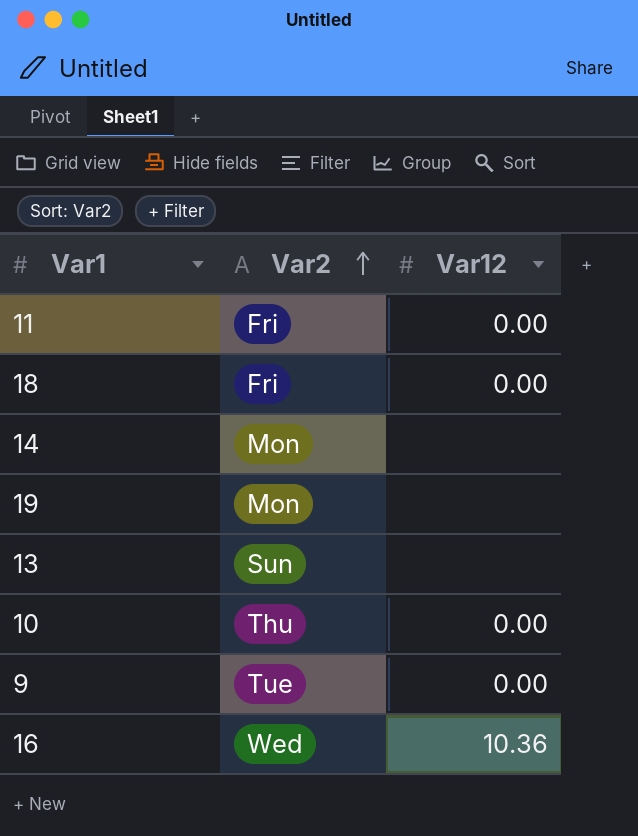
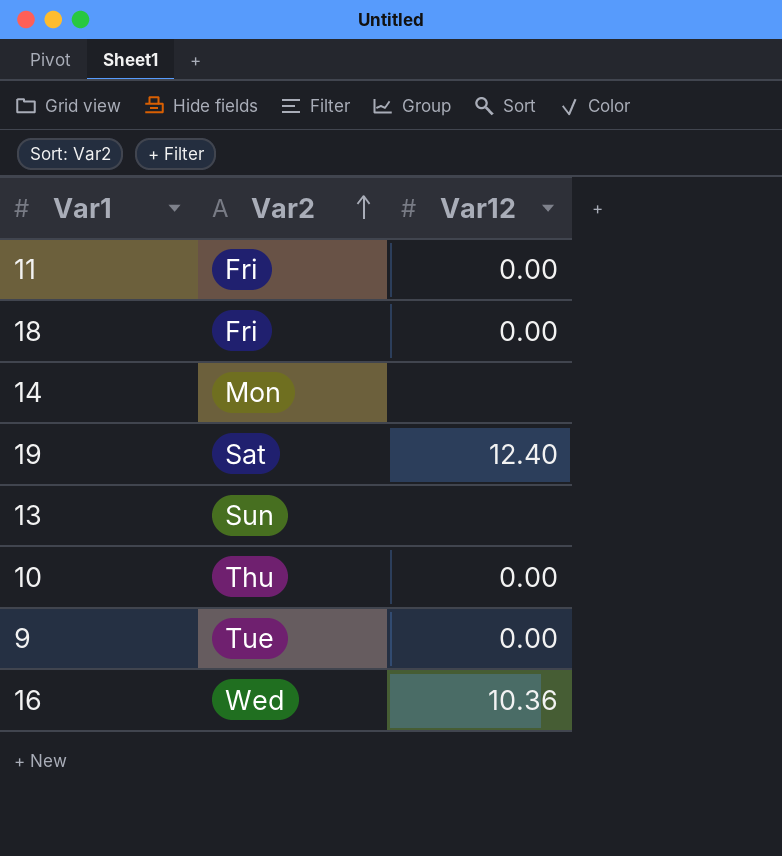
19 | Var2: Mon -> Sat
19 | Var12: none -> 12.40

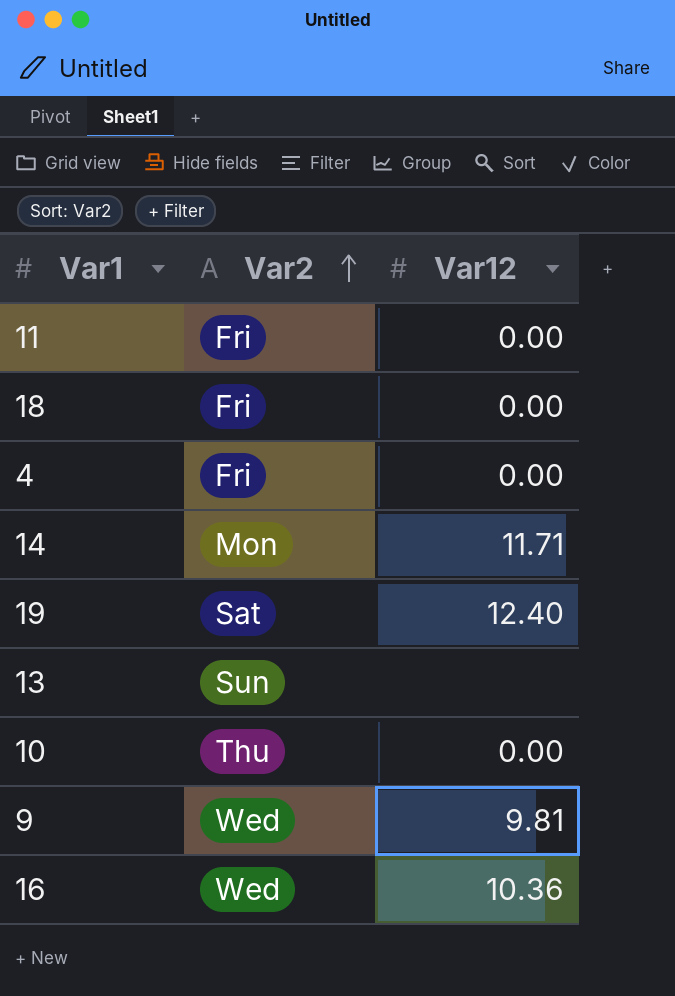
row 4: none -> Fri | 0.00
14 | Var12: none -> 11.71
9 | Var2: Tue -> Wed
9 | Var12: 0.00 -> 9.81

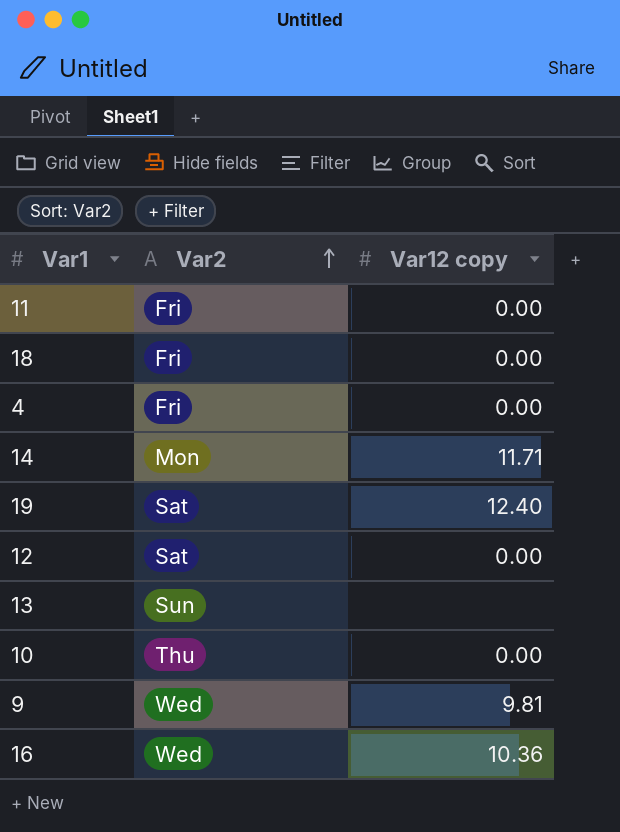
column name: Var12 -> Var12 copy
row 12: none -> Sat | 0.00

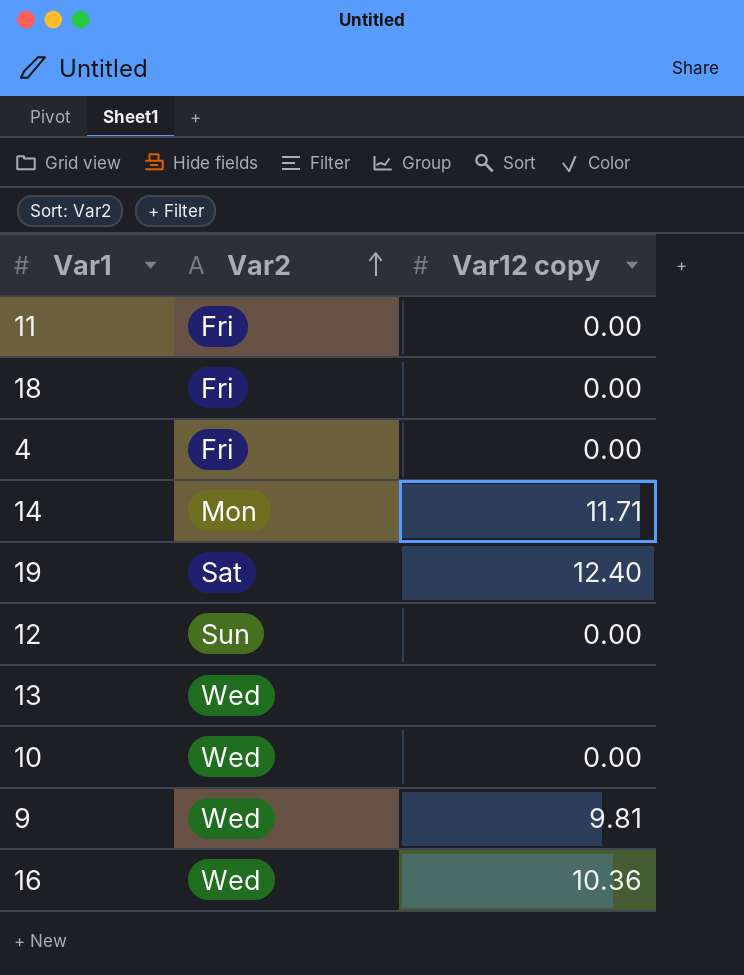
12 | Var2: Sat -> Sun
13 | Var2: Sun -> Wed
10 | Var2: Thu -> Wed

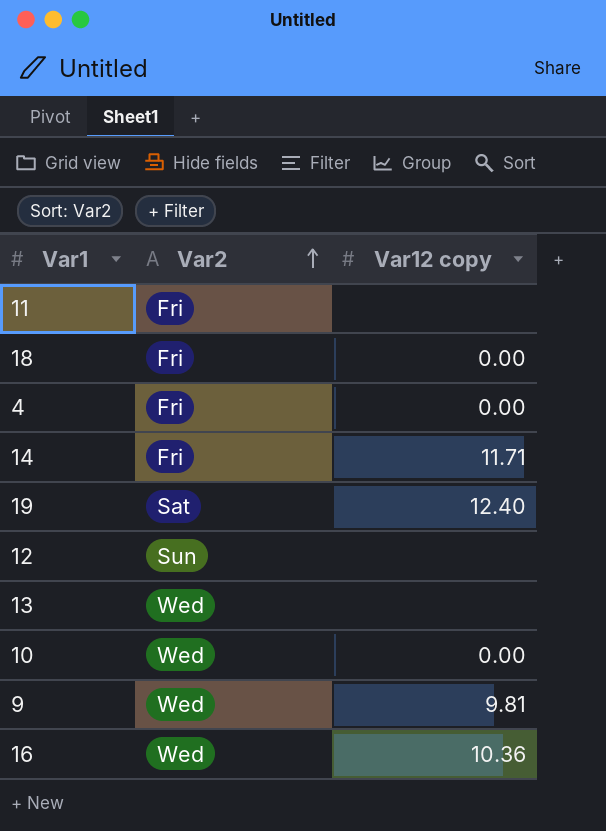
11 | Var12 copy: 0.00 -> none
14 | Var2: Mon -> Fri
12 | Var12 copy: 0.00 -> none

